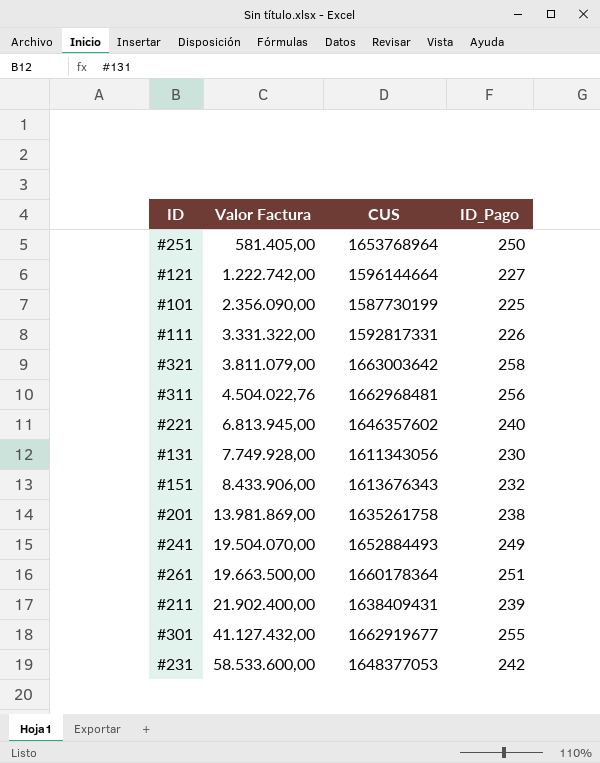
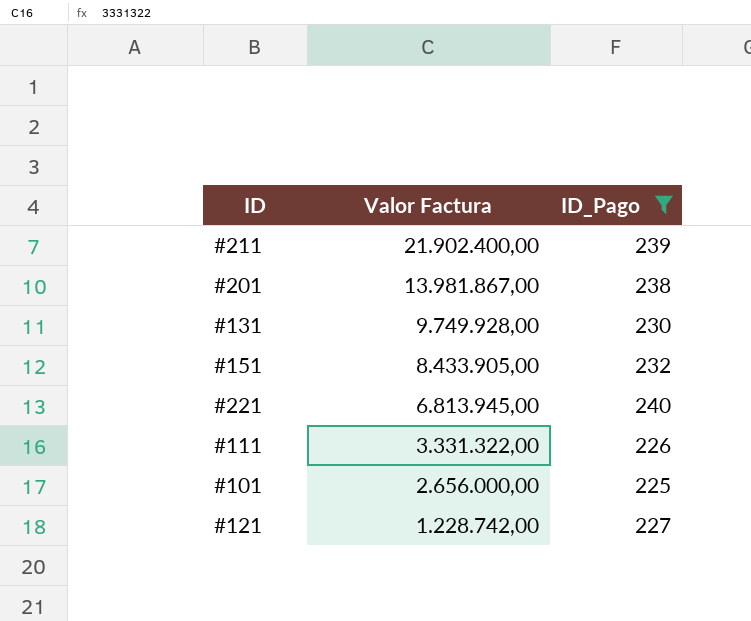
filter: none -> ID_Pago <= 240
row order: Valor Factura ascending -> Valor Factura descending
column CUS | position: 3 -> none
#201 | Valor Factura: 13.981.869,00 -> 13.981.867,00
#131 | Valor Factura: 7.749.928,00 -> 9.749.928,00
#151 | Valor Factura: 8.433.906,00 -> 8.433.905,00
#101 | Valor Factura: 2.356.090,00 -> 2.656.000,00
#121 | Valor Factura: 1.222.742,00 -> 1.228.742,00

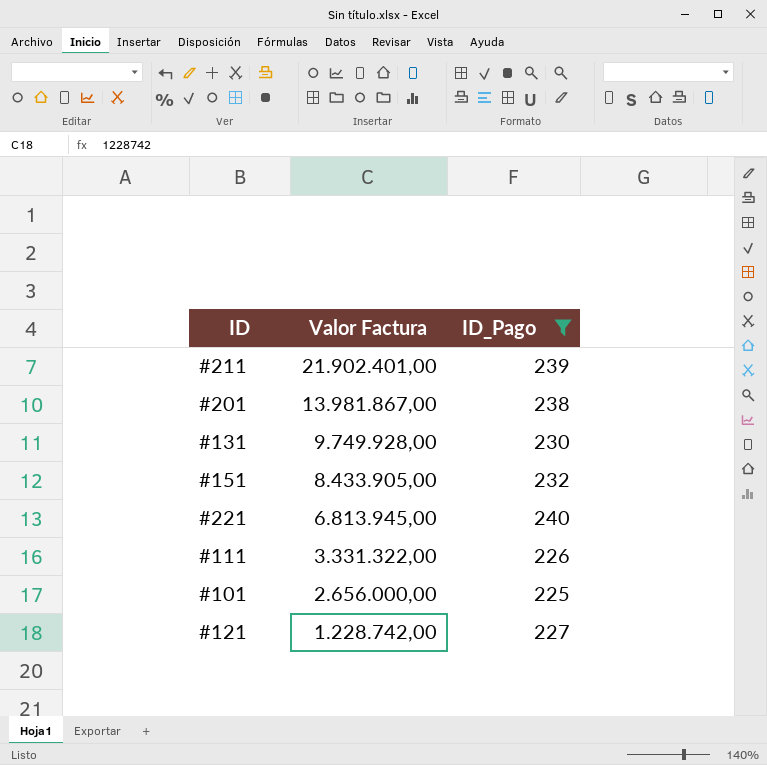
#211 | Valor Factura: 21.902.400,00 -> 21.902.401,00

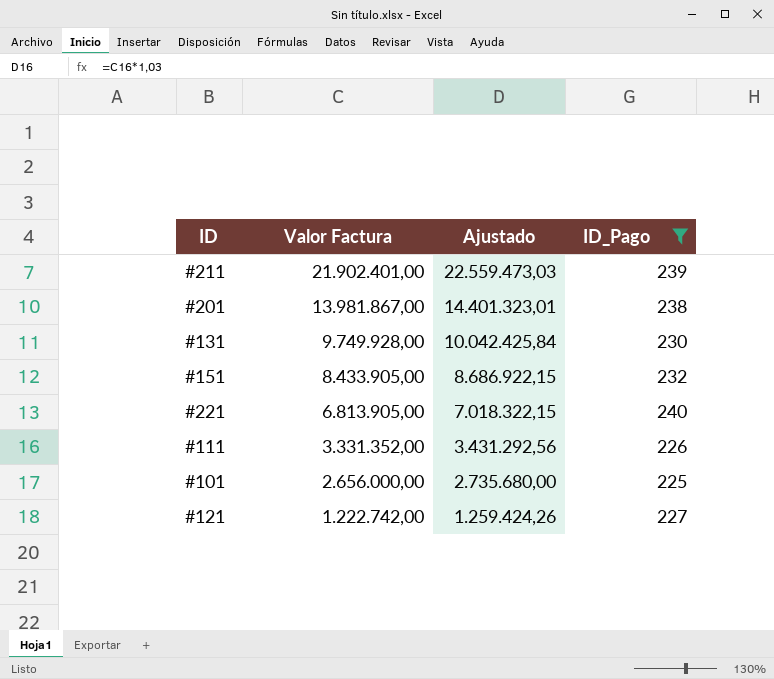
column Ajustado | formula: none -> [Valor Factura] * 1,03
#221 | Valor Factura: 6.813.945,00 -> 6.813.905,00
#111 | Valor Factura: 3.331.322,00 -> 3.331.352,00
#121 | Valor Factura: 1.228.742,00 -> 1.222.742,00

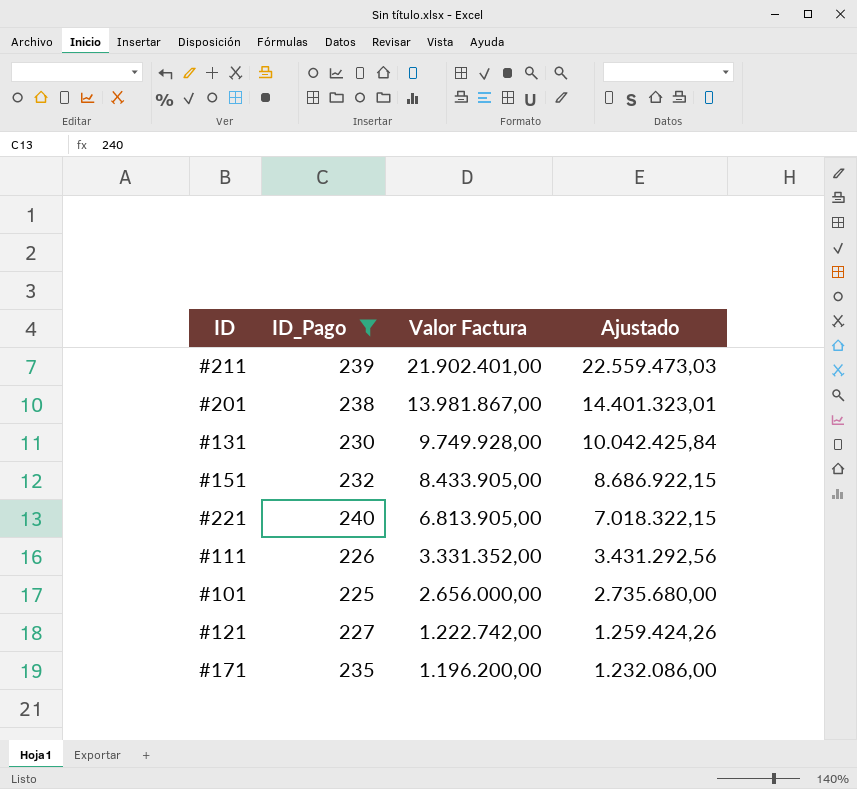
column ID_Pago | position: 4 -> 2
row #171: none -> 235 | 1.196.200,00 | 1.232.086,00

